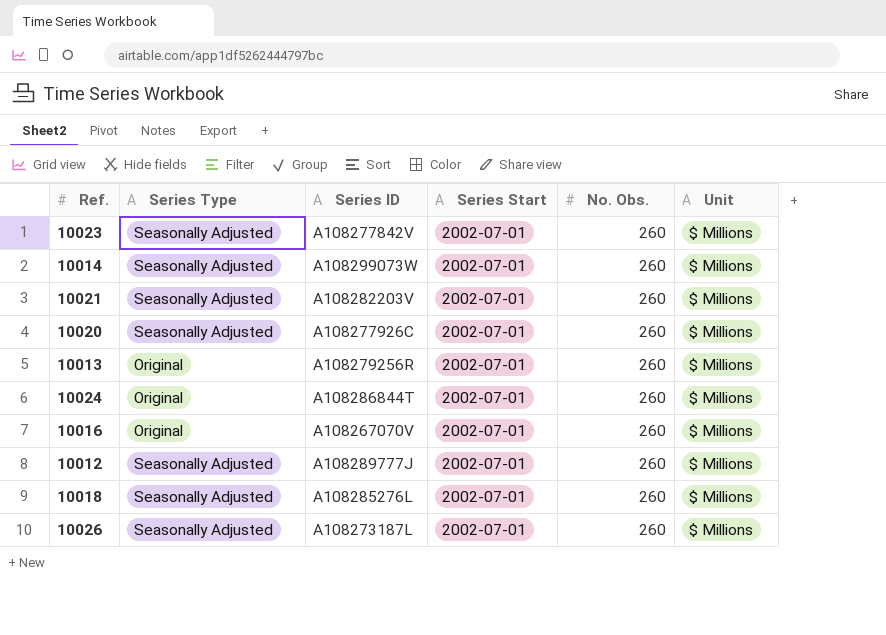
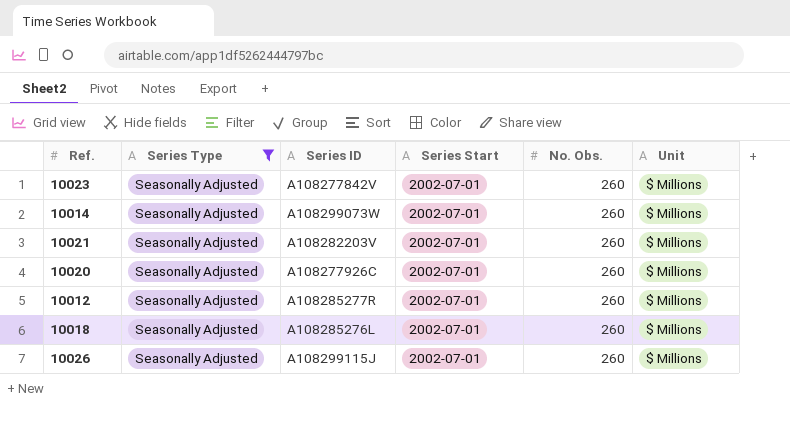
filter: none -> Series Type = Seasonally Adjusted
10012 | Series ID: A108289777J -> A108285277R
10026 | Series ID: A108273187L -> A108299115J

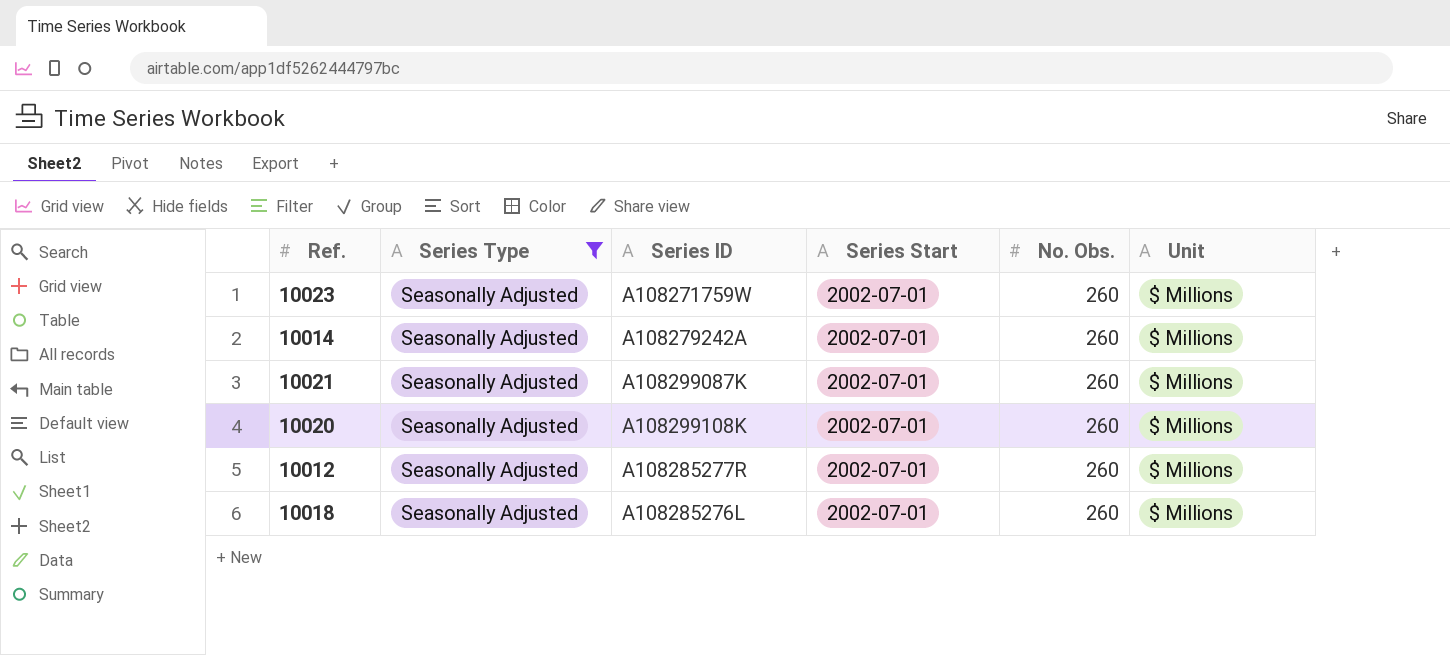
row 10026: Seasonally Adjusted | A108299115J | 2002-07-01 | 260 | $ Millions -> none
10023 | Series ID: A108277842V -> A108271759W
10014 | Series ID: A108299073W -> A108279242A
10021 | Series ID: A108282203V -> A108299087K
10020 | Series ID: A108277926C -> A108299108K

